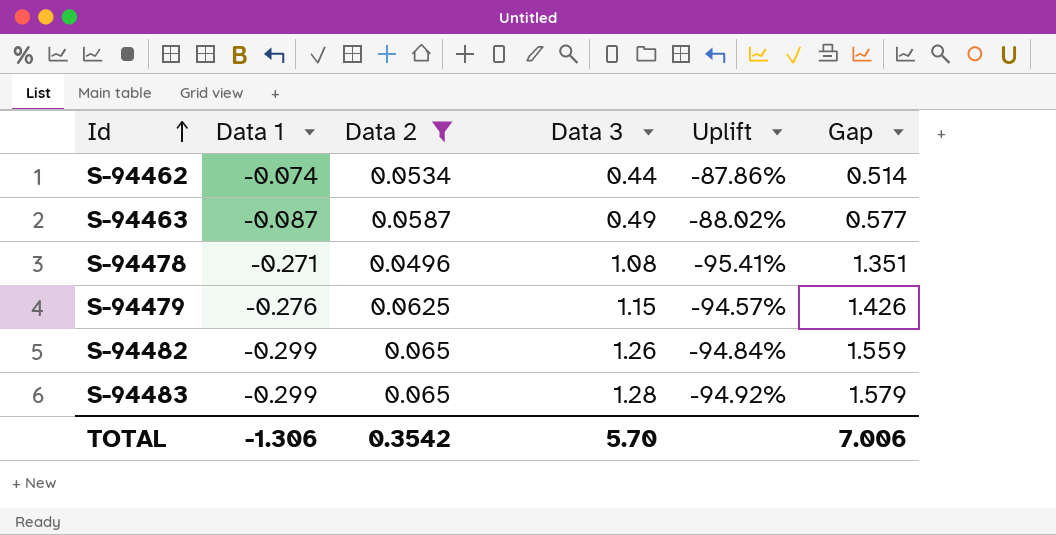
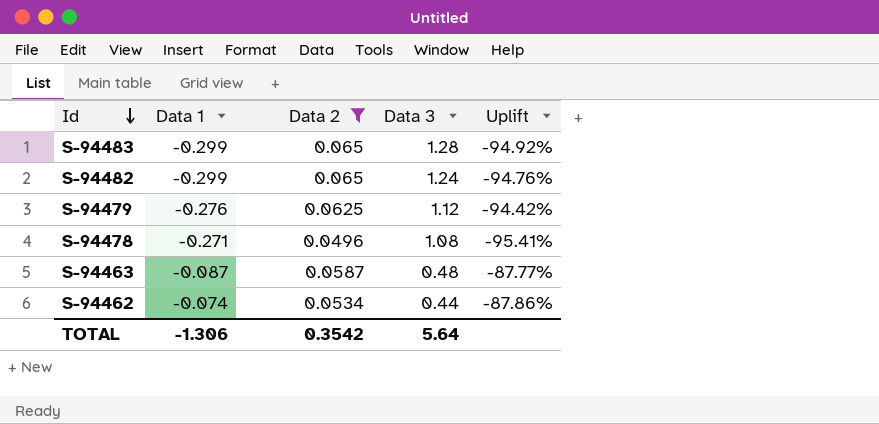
row order: Id ascending -> Id descending
column Gap | formula: [Data 3] - [Data 1] -> none
S-94482 | Data 3: 1.26 -> 1.24
S-94482 | Uplift: -94.84% -> -94.76%
S-94479 | Data 3: 1.15 -> 1.12
S-94479 | Uplift: -94.57% -> -94.42%
S-94463 | Data 3: 0.49 -> 0.48
S-94463 | Uplift: -88.02% -> -87.77%
TOTAL | Data 3: 5.70 -> 5.64

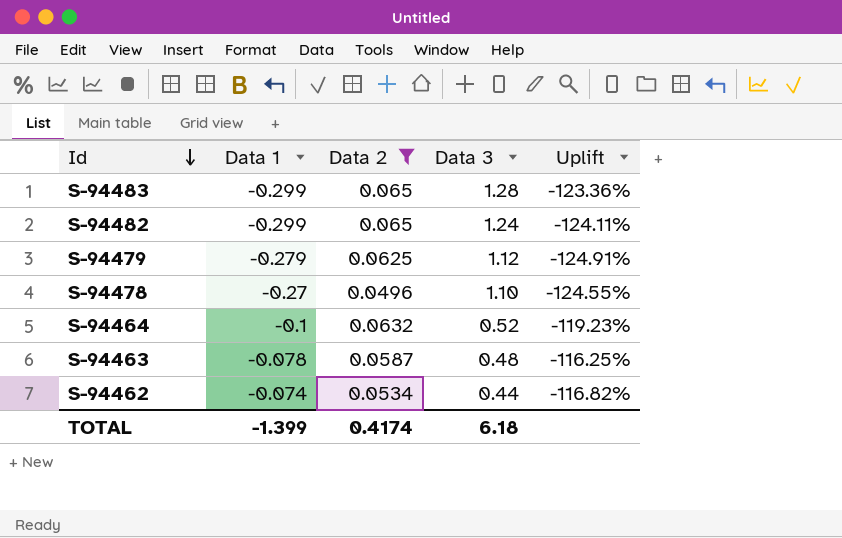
column Uplift | formula: ([Data 2] - [Data 3]) / [Data 3] -> ([Data 1] - [Data 3]) / [Data 3]
S-94479 | Data 1: -0.276 -> -0.279
S-94478 | Data 1: -0.271 -> -0.27
S-94478 | Data 3: 1.08 -> 1.10
row S-94464: none -> -0.1 | 0.0632 | 0.52 | -119.23%
S-94463 | Data 1: -0.087 -> -0.078
TOTAL | Data 1: -1.306 -> -1.399
TOTAL | Data 2: 0.3542 -> 0.4174
TOTAL | Data 3: 5.64 -> 6.18

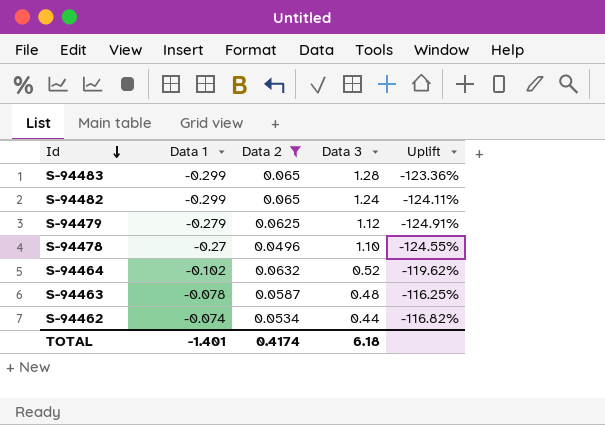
S-94464 | Data 1: -0.1 -> -0.102
S-94464 | Uplift: -119.23% -> -119.62%
TOTAL | Data 1: -1.399 -> -1.401

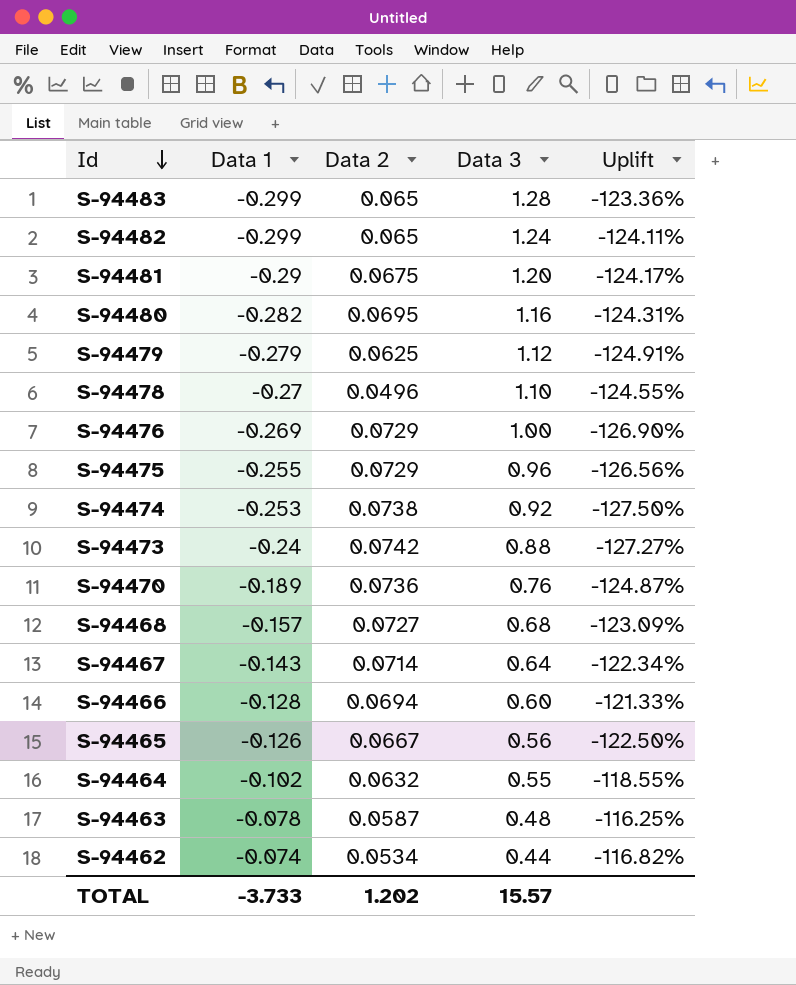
filter: Data 2 <= 0.065 -> none
S-94464 | Data 3: 0.52 -> 0.55
S-94464 | Uplift: -119.62% -> -118.55%
TOTAL | Data 1: -1.401 -> -3.733
TOTAL | Data 2: 0.4174 -> 1.202
TOTAL | Data 3: 6.18 -> 15.57

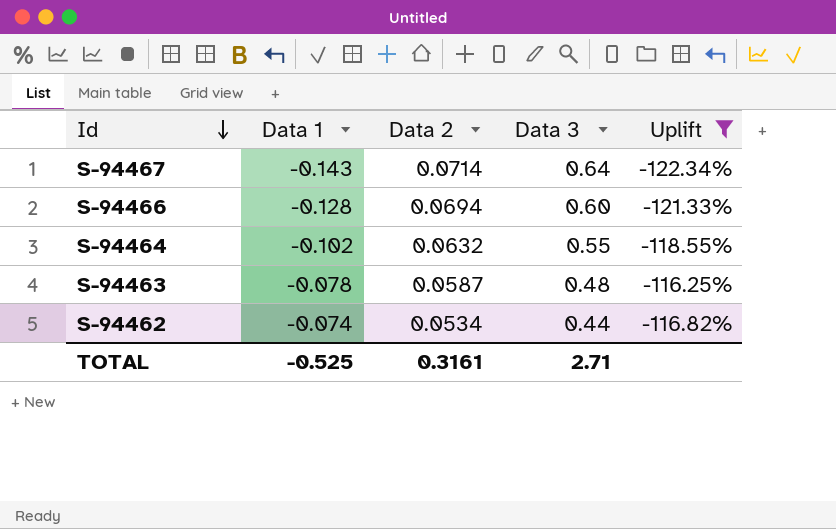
filter: none -> Uplift >= -122.34%
TOTAL | Data 1: -3.733 -> -0.525
TOTAL | Data 2: 1.202 -> 0.3161
TOTAL | Data 3: 15.57 -> 2.71

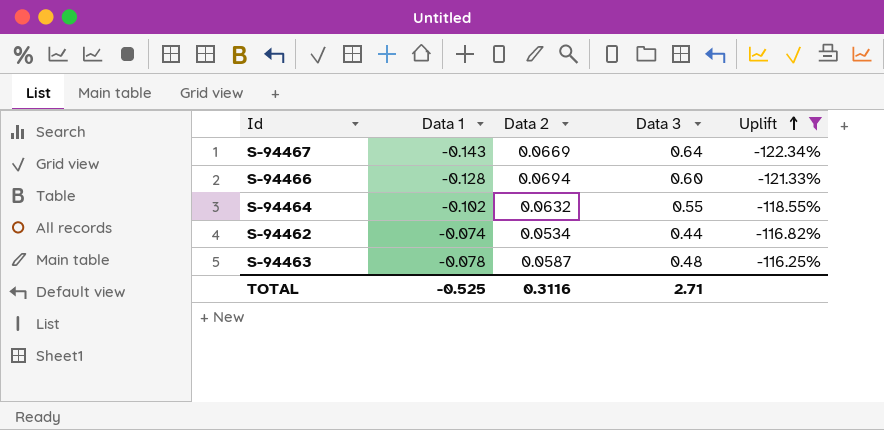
row order: Id descending -> Uplift ascending
S-94467 | Data 2: 0.0714 -> 0.0669
TOTAL | Data 2: 0.3161 -> 0.3116

